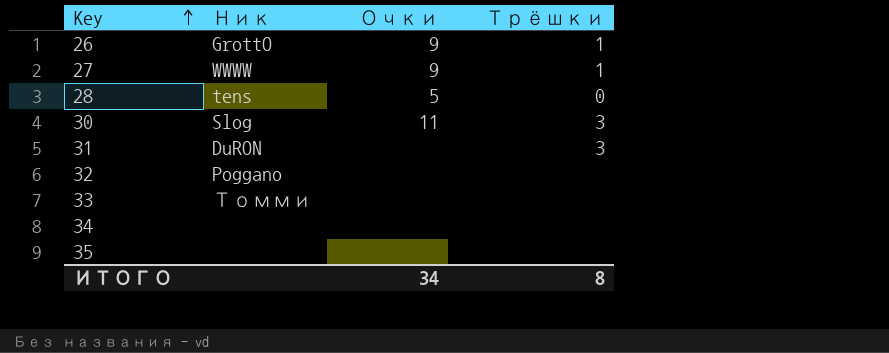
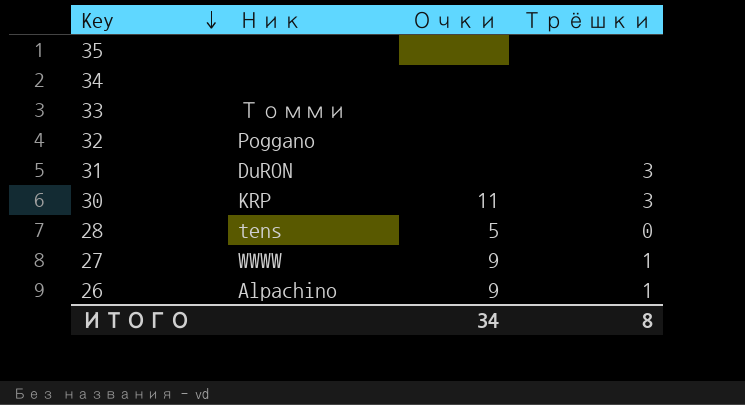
row order: Key ascending -> Key descending
30 | Ник: Slog -> KRP
26 | Ник: GrottO -> Alpachino

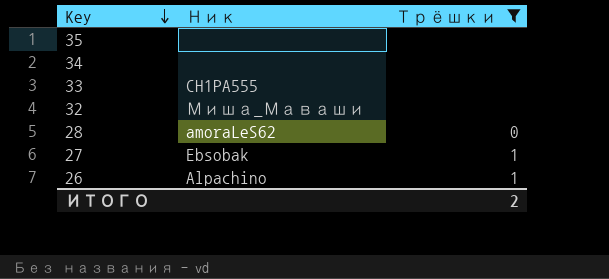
filter: none -> Трёшки != 3
column Очки | position: 3 -> none
33 | Ник: Томми -> CH1PA555
32 | Ник: Poggano -> Миша_Маваши
28 | Ник: tens -> amoraLeS62
27 | Ник: WWWW -> Ebsobak
ИТОГО | Трёшки: 8 -> 2

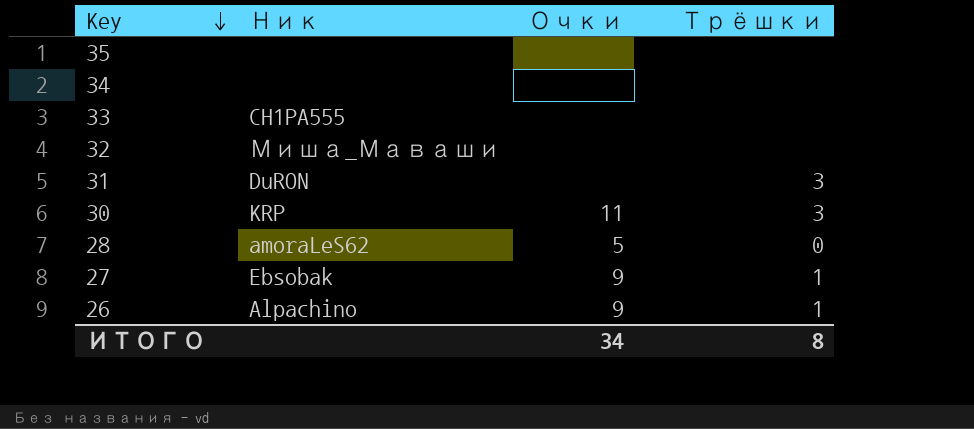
filter: Трёшки != 3 -> none
column Очки | position: none -> 3
ИТОГО | Трёшки: 2 -> 8

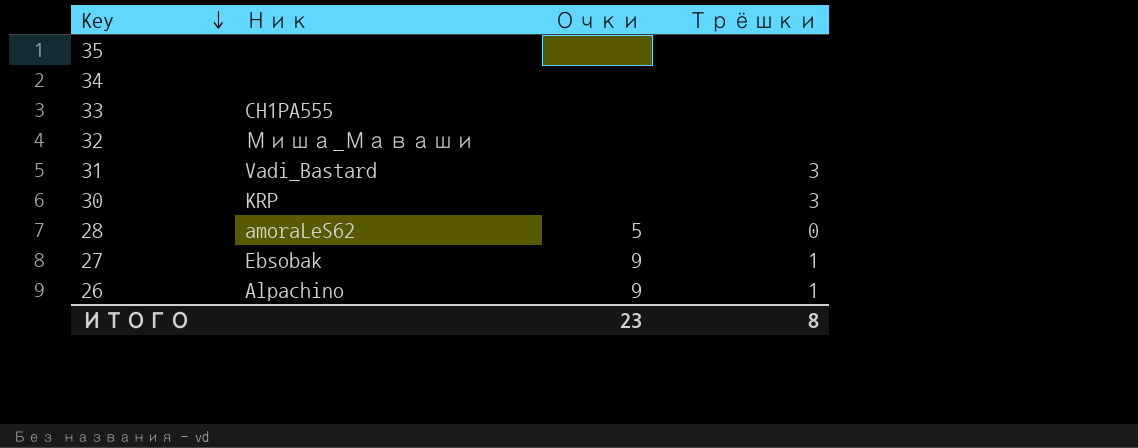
31 | Ник: DuRON -> Vadi_Bastard
30 | Очки: 11 -> none
ИТОГО | Очки: 34 -> 23

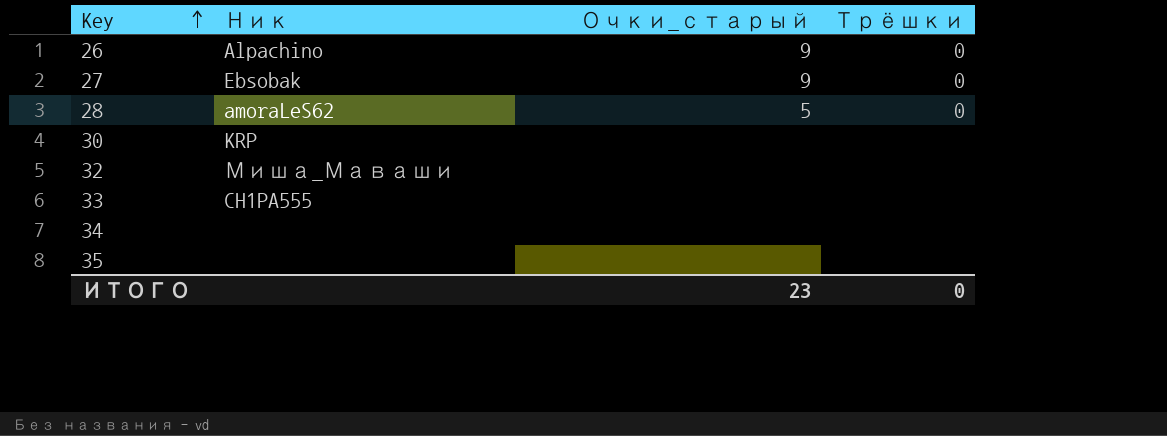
row order: Key descending -> Key ascending
column name: Очки -> Очки_старый
row 31: Vadi_Bastard | none | 3 -> none
26 | Трёшки: 1 -> 0
27 | Трёшки: 1 -> 0
30 | Трёшки: 3 -> none
ИТОГО | Трёшки: 8 -> 0

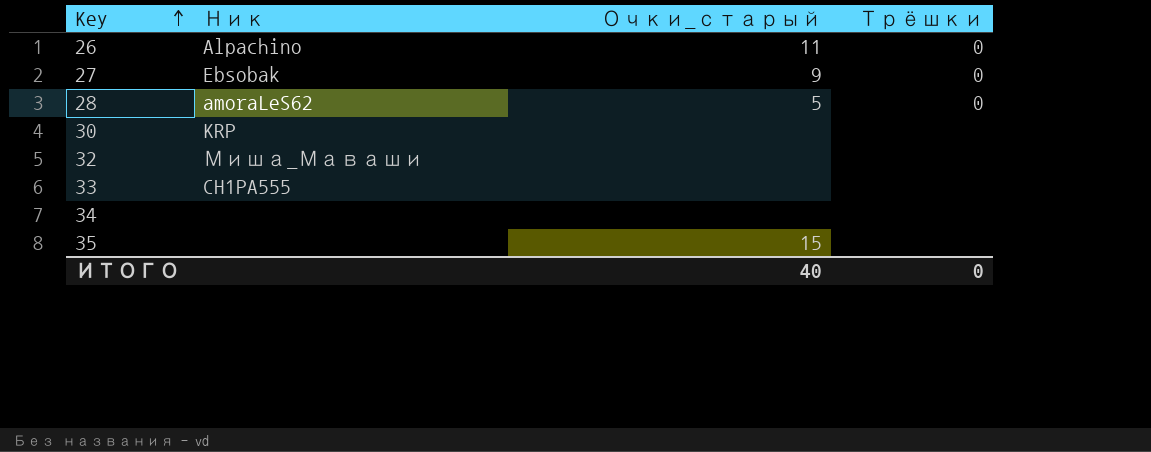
26 | Очки_старый: 9 -> 11
35 | Очки_старый: none -> 15
ИТОГО | Очки_старый: 23 -> 40

